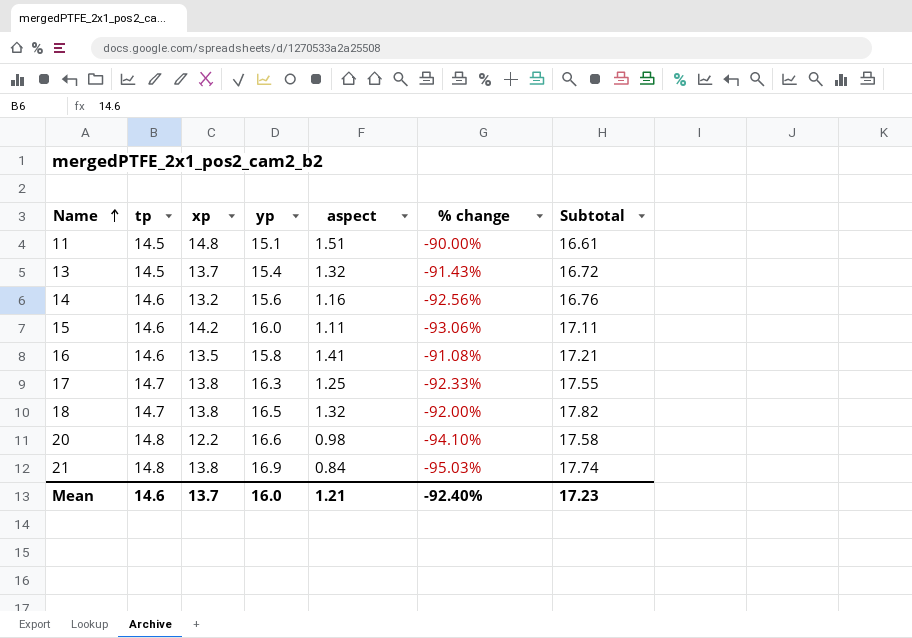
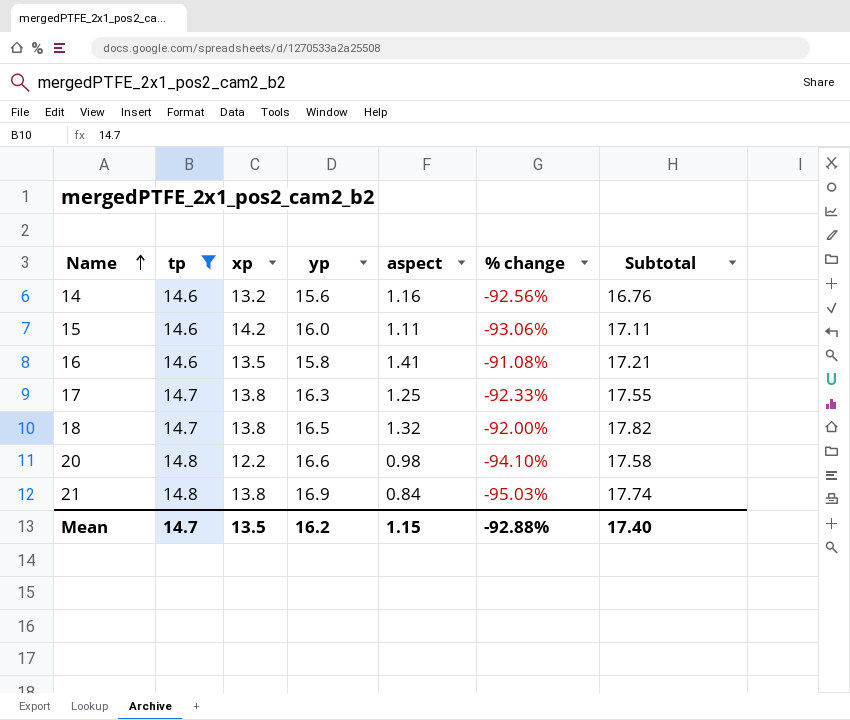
filter: none -> tp != 14.5
Mean | tp: 14.6 -> 14.7
Mean | xp: 13.7 -> 13.5
Mean | yp: 16.0 -> 16.2
Mean | aspect: 1.21 -> 1.15
Mean | % change: -92.40% -> -92.88%
Mean | Subtotal: 17.23 -> 17.40

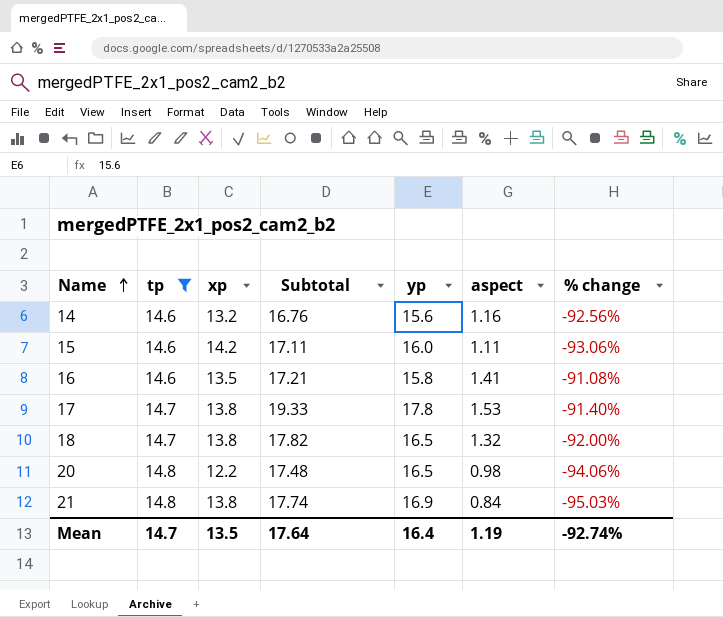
column Subtotal | position: 7 -> 4
17 | Subtotal: 17.55 -> 19.33
17 | yp: 16.3 -> 17.8
17 | aspect: 1.25 -> 1.53
17 | % change: -92.33% -> -91.40%
20 | Subtotal: 17.58 -> 17.48
20 | yp: 16.6 -> 16.5
20 | % change: -94.10% -> -94.06%
Mean | Subtotal: 17.40 -> 17.64
Mean | yp: 16.2 -> 16.4
Mean | aspect: 1.15 -> 1.19
Mean | % change: -92.88% -> -92.74%

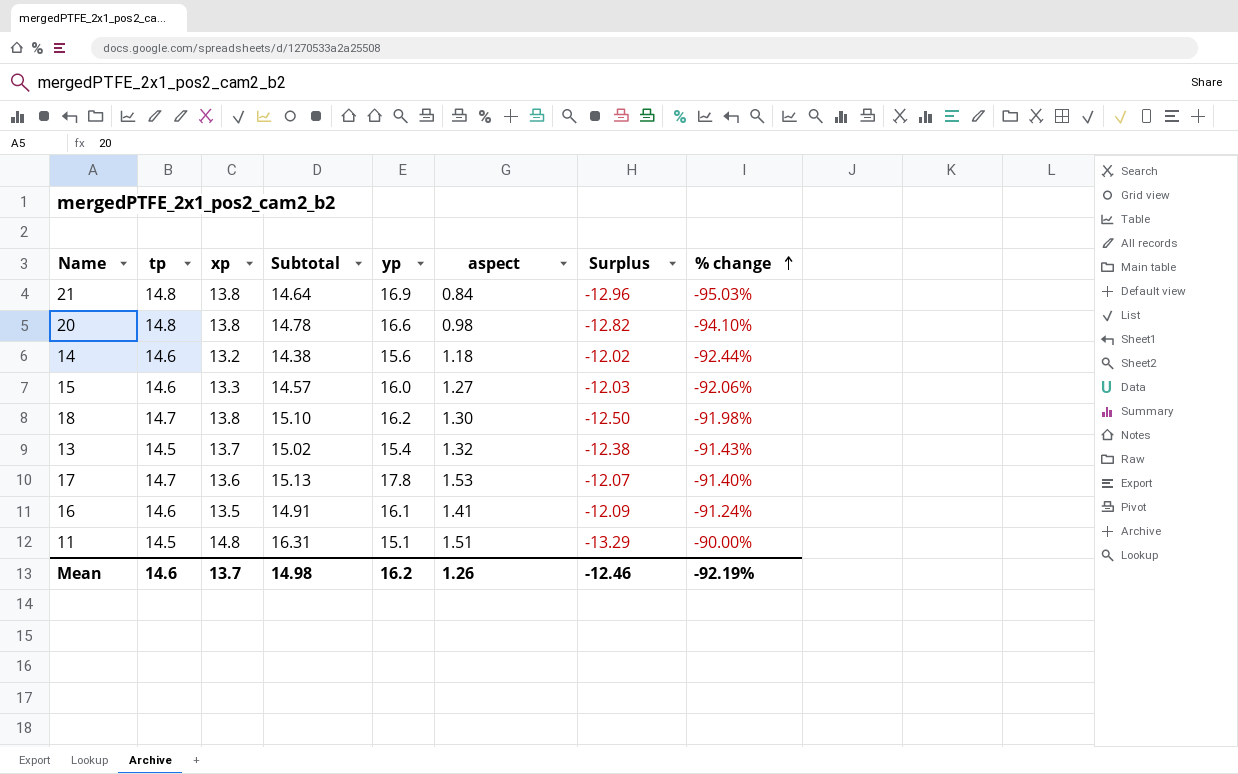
filter: tp != 14.5 -> none
row order: Name ascending -> % change ascending
column Subtotal | formula: [yp] + [aspect] -> [xp] + [aspect]
column Surplus | formula: none -> [aspect] - [xp]
20 | xp: 12.2 -> 13.8
20 | yp: 16.5 -> 16.6
20 | % change: -94.06% -> -94.10%
14 | aspect: 1.16 -> 1.18
14 | % change: -92.56% -> -92.44%
15 | xp: 14.2 -> 13.3
15 | aspect: 1.11 -> 1.27
15 | % change: -93.06% -> -92.06%
18 | yp: 16.5 -> 16.2
18 | aspect: 1.32 -> 1.30
18 | % change: -92.00% -> -91.98%
17 | xp: 13.8 -> 13.6
16 | yp: 15.8 -> 16.1
16 | % change: -91.08% -> -91.24%
Mean | tp: 14.7 -> 14.6
Mean | xp: 13.5 -> 13.7
Mean | Subtotal: 17.64 -> 14.98
Mean | yp: 16.4 -> 16.2
Mean | aspect: 1.19 -> 1.26
Mean | % change: -92.74% -> -92.19%

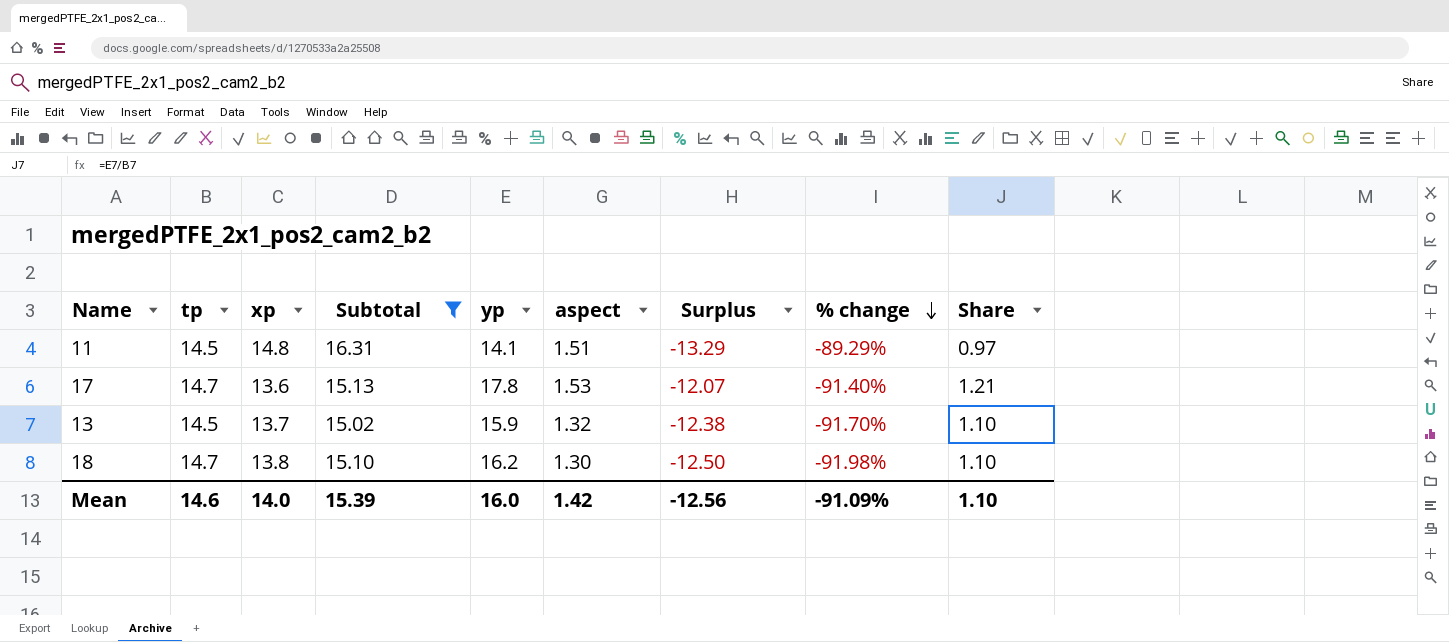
filter: none -> Subtotal >= 15.02
row order: % change ascending -> % change descending
column Share | formula: none -> [yp] / [tp]
11 | yp: 15.1 -> 14.1
11 | % change: -90.00% -> -89.29%
13 | yp: 15.4 -> 15.9
13 | % change: -91.43% -> -91.70%
Mean | xp: 13.7 -> 14.0
Mean | Subtotal: 14.98 -> 15.39
Mean | yp: 16.2 -> 16.0
Mean | aspect: 1.26 -> 1.42
Mean | Surplus: -12.46 -> -12.56
Mean | % change: -92.19% -> -91.09%

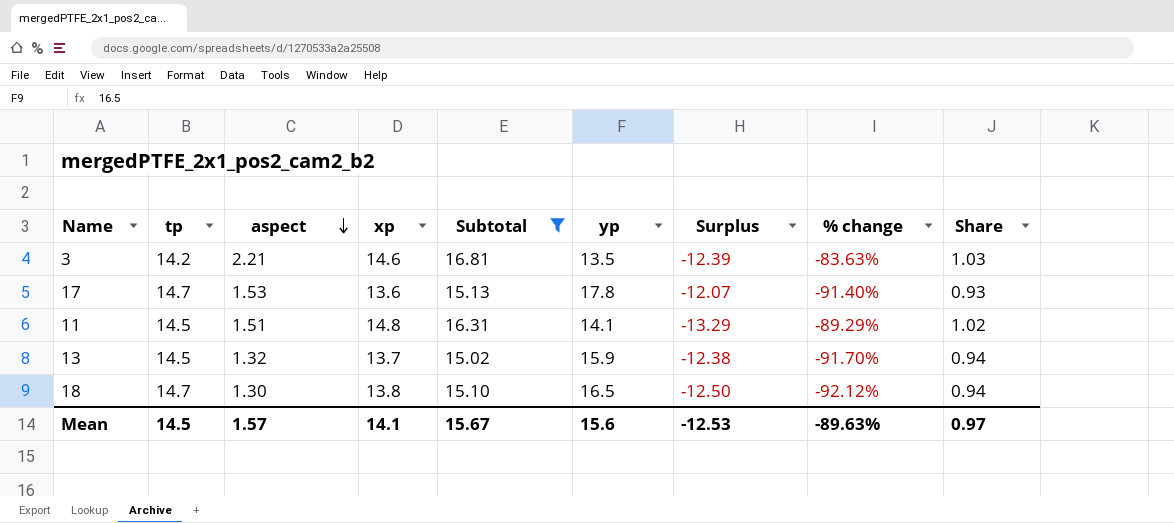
row order: % change descending -> aspect descending
column aspect | position: 6 -> 3
column Share | formula: [yp] / [tp] -> [xp] / [tp]
row 3: none -> 14.2 | 2.21 | 14.6 | 16.81 | 13.5 | -12.39 | -83.63% | 1.03
18 | yp: 16.2 -> 16.5
18 | % change: -91.98% -> -92.12%
Mean | tp: 14.6 -> 14.5
Mean | aspect: 1.42 -> 1.57
Mean | xp: 14.0 -> 14.1
Mean | Subtotal: 15.39 -> 15.67
Mean | yp: 16.0 -> 15.6
Mean | Surplus: -12.56 -> -12.53
Mean | % change: -91.09% -> -89.63%
Mean | Share: 1.10 -> 0.97

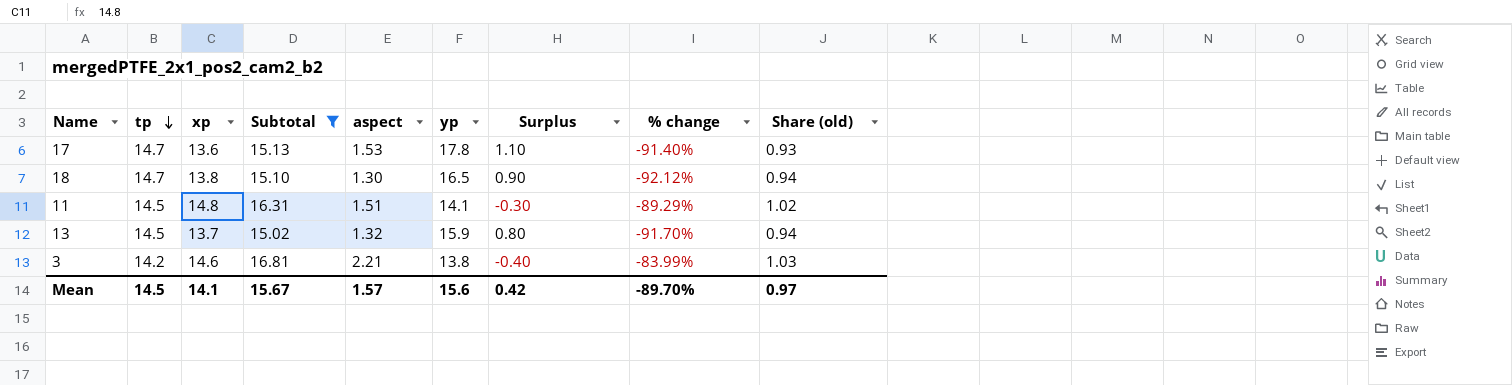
row order: aspect descending -> tp descending
column aspect | position: 3 -> 5
column Surplus | formula: [aspect] - [xp] -> [tp] - [xp]
column name: Share -> Share (old)
3 | yp: 13.5 -> 13.8
3 | % change: -83.63% -> -83.99%
Mean | Surplus: -12.53 -> 0.42
Mean | % change: -89.63% -> -89.70%

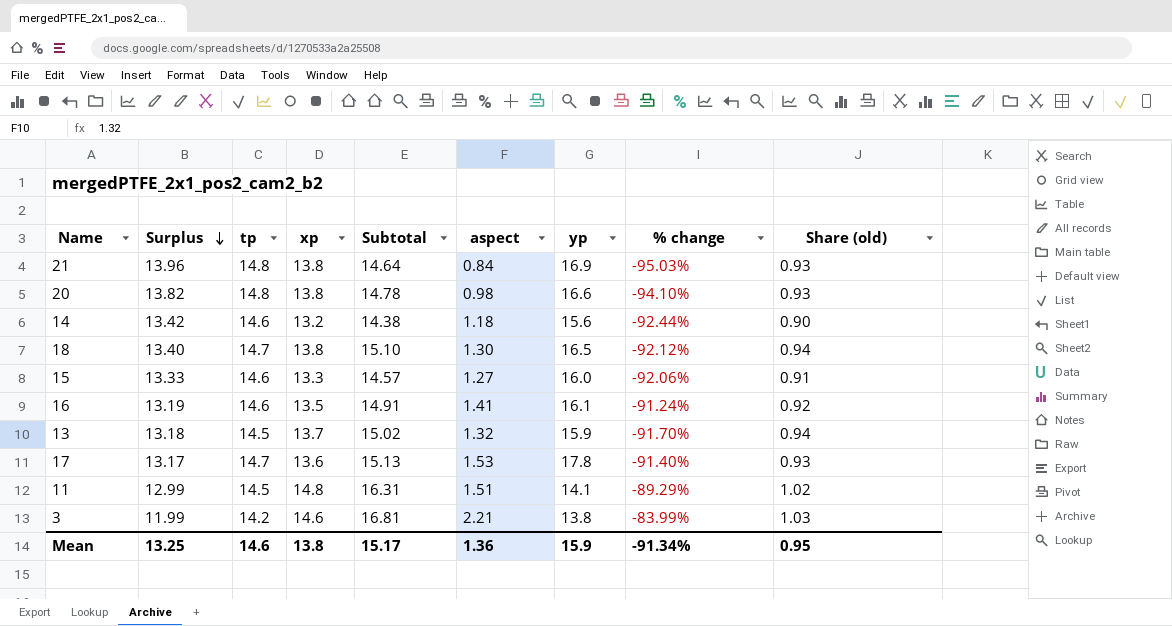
filter: Subtotal >= 15.02 -> none
row order: tp descending -> Surplus descending
column Surplus | formula: [tp] - [xp] -> [tp] - [aspect]
column Surplus | position: 7 -> 2
Mean | Surplus: 0.42 -> 13.25
Mean | tp: 14.5 -> 14.6
Mean | xp: 14.1 -> 13.8
Mean | Subtotal: 15.67 -> 15.17
Mean | aspect: 1.57 -> 1.36
Mean | yp: 15.6 -> 15.9
Mean | % change: -89.70% -> -91.34%
Mean | Share (old): 0.97 -> 0.95

